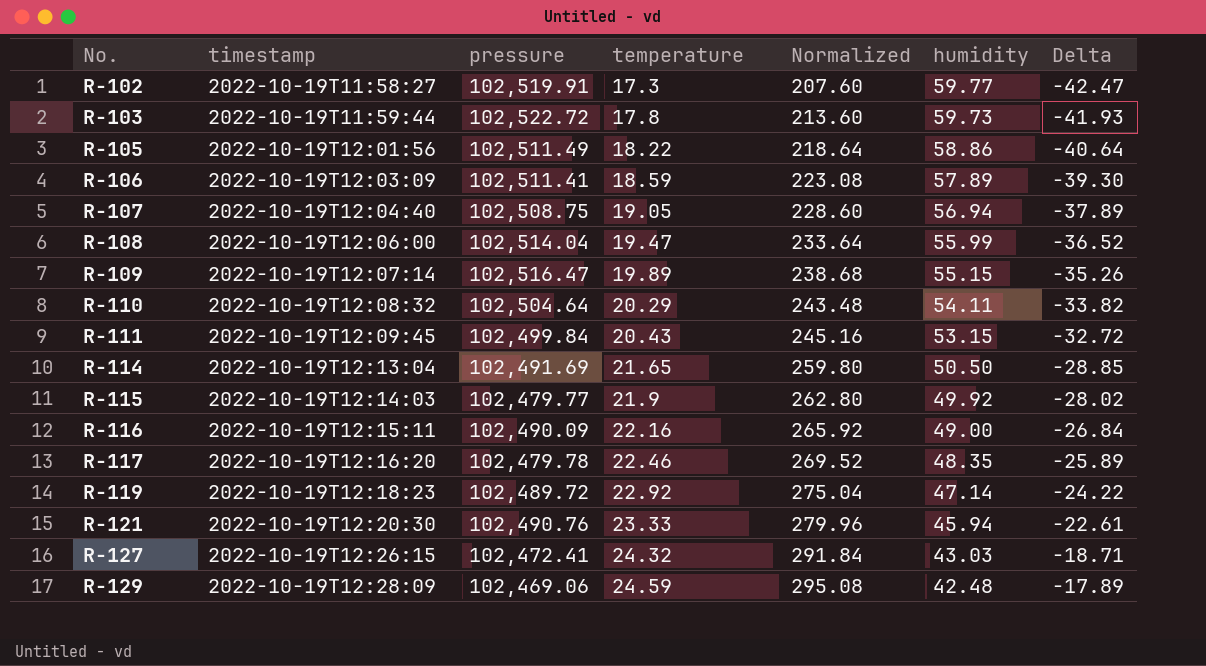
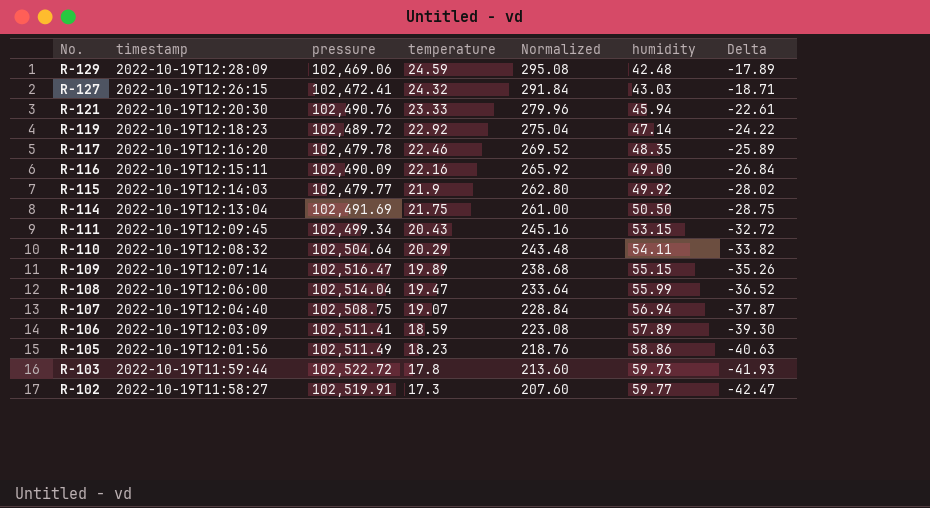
row order: No. ascending -> No. descending
R-114 | temperature: 21.65 -> 21.75
R-114 | Normalized: 259.80 -> 261.00
R-114 | Delta: -28.85 -> -28.75
R-111 | pressure: 102,499.84 -> 102,499.34
R-107 | temperature: 19.05 -> 19.07
R-107 | Normalized: 228.60 -> 228.84
R-107 | Delta: -37.89 -> -37.87
R-105 | temperature: 18.22 -> 18.23
R-105 | Normalized: 218.64 -> 218.76
R-105 | Delta: -40.64 -> -40.63

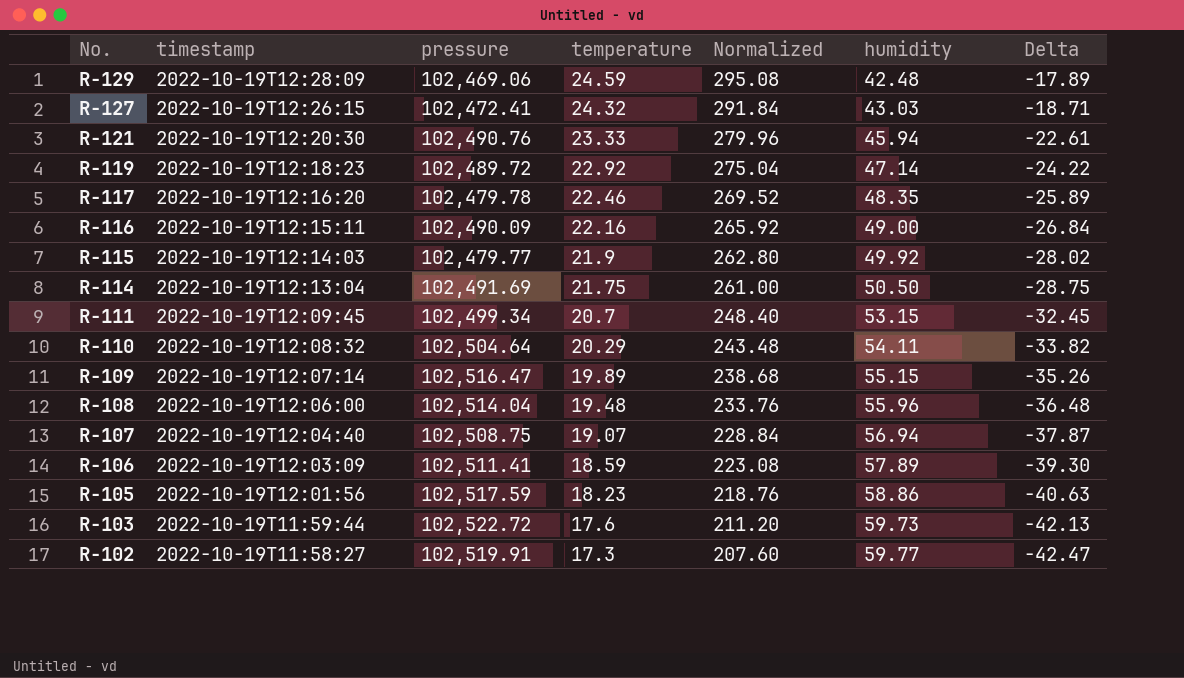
R-111 | temperature: 20.43 -> 20.7
R-111 | Normalized: 245.16 -> 248.40
R-111 | Delta: -32.72 -> -32.45
R-108 | temperature: 19.47 -> 19.48
R-108 | Normalized: 233.64 -> 233.76
R-108 | humidity: 55.99 -> 55.96
R-108 | Delta: -36.52 -> -36.48
R-105 | pressure: 102,511.49 -> 102,517.59
R-103 | temperature: 17.8 -> 17.6
R-103 | Normalized: 213.60 -> 211.20
R-103 | Delta: -41.93 -> -42.13

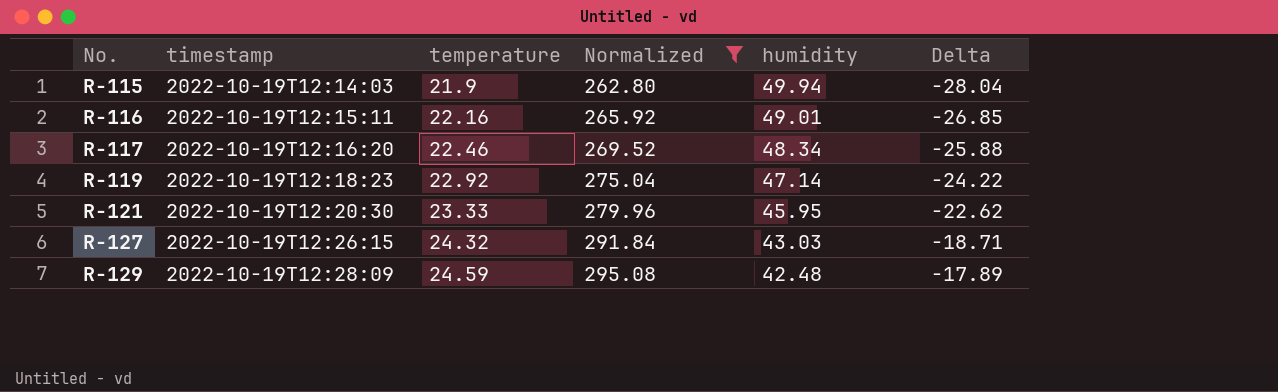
filter: none -> Normalized >= 262.80
row order: No. descending -> No. ascending
column pressure | position: 3 -> none
R-115 | humidity: 49.92 -> 49.94
R-115 | Delta: -28.02 -> -28.04
R-116 | humidity: 49.00 -> 49.01
R-116 | Delta: -26.84 -> -26.85
R-117 | humidity: 48.35 -> 48.34
R-117 | Delta: -25.89 -> -25.88
R-121 | humidity: 45.94 -> 45.95
R-121 | Delta: -22.61 -> -22.62

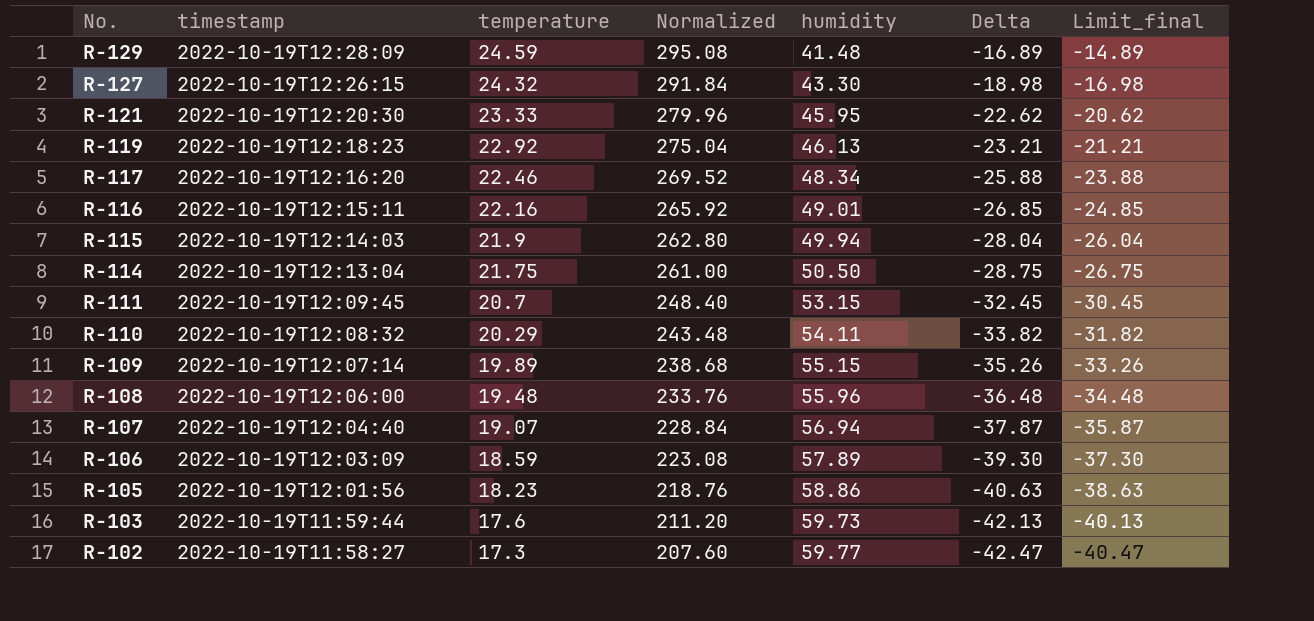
filter: Normalized >= 262.80 -> none
row order: No. ascending -> No. descending
column Limit_final | formula: none -> [Delta] + 2
R-129 | humidity: 42.48 -> 41.48
R-129 | Delta: -17.89 -> -16.89
R-127 | humidity: 43.03 -> 43.30
R-127 | Delta: -18.71 -> -18.98
R-119 | humidity: 47.14 -> 46.13
R-119 | Delta: -24.22 -> -23.21

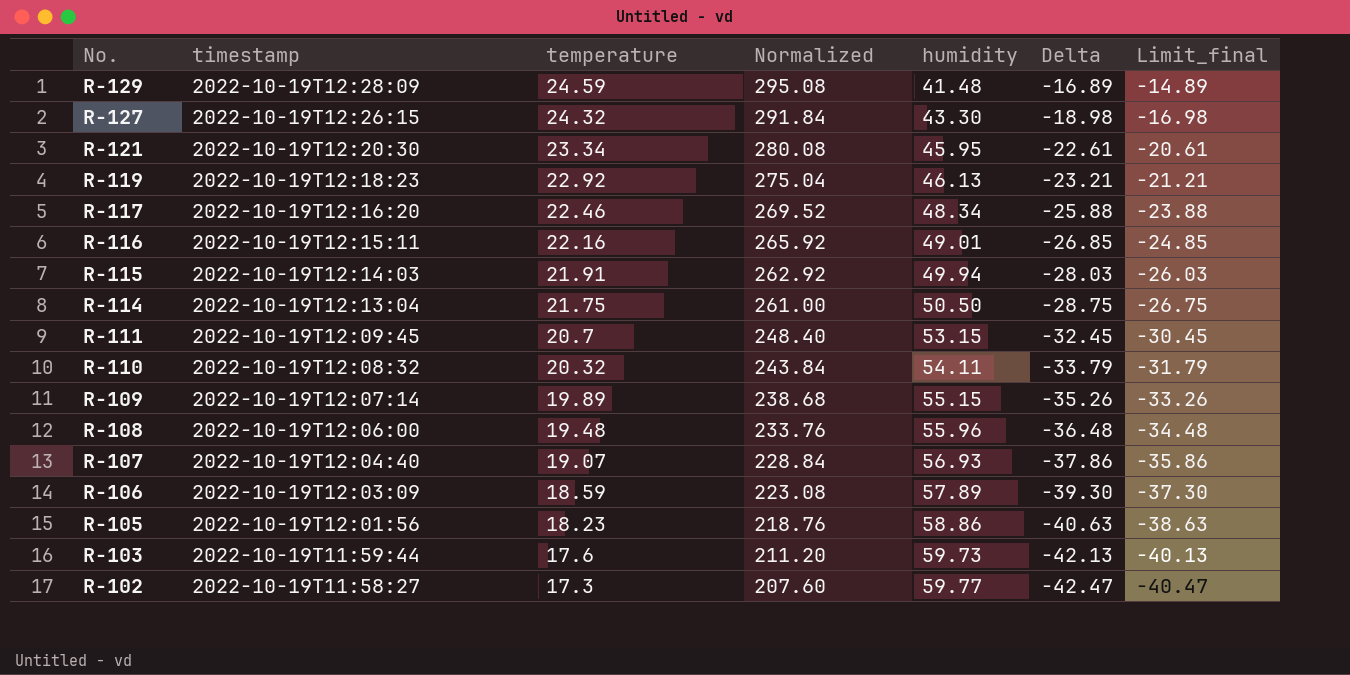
R-121 | temperature: 23.33 -> 23.34
R-121 | Normalized: 279.96 -> 280.08
R-121 | Delta: -22.62 -> -22.61
R-121 | Limit_final: -20.62 -> -20.61
R-115 | temperature: 21.9 -> 21.91
R-115 | Normalized: 262.80 -> 262.92
R-115 | Delta: -28.04 -> -28.03
R-115 | Limit_final: -26.04 -> -26.03
R-110 | temperature: 20.29 -> 20.32
R-110 | Normalized: 243.48 -> 243.84
R-110 | Delta: -33.82 -> -33.79
R-110 | Limit_final: -31.82 -> -31.79
R-107 | humidity: 56.94 -> 56.93
R-107 | Delta: -37.87 -> -37.86
R-107 | Limit_final: -35.87 -> -35.86

